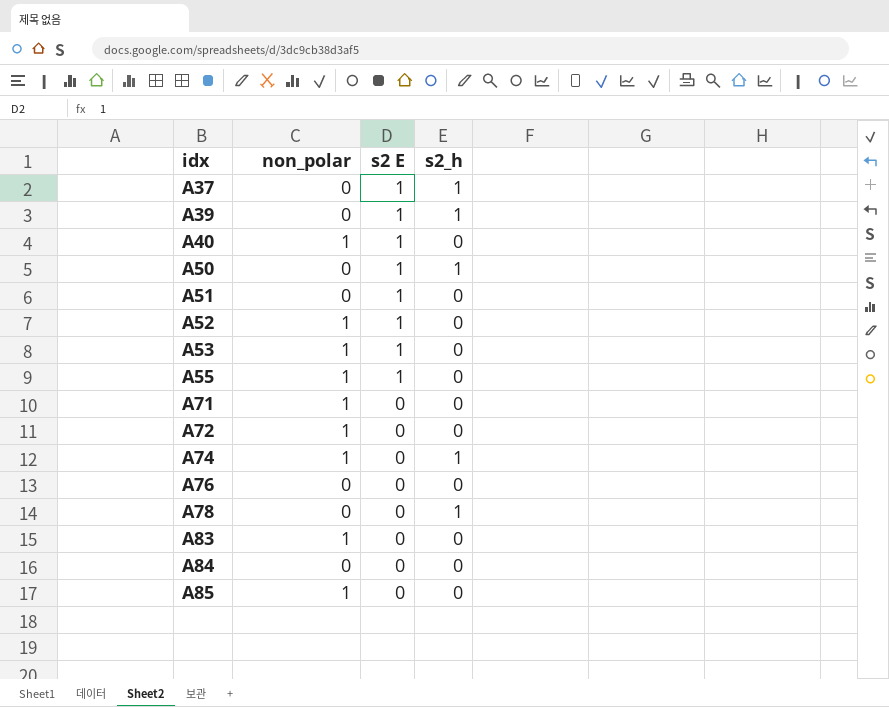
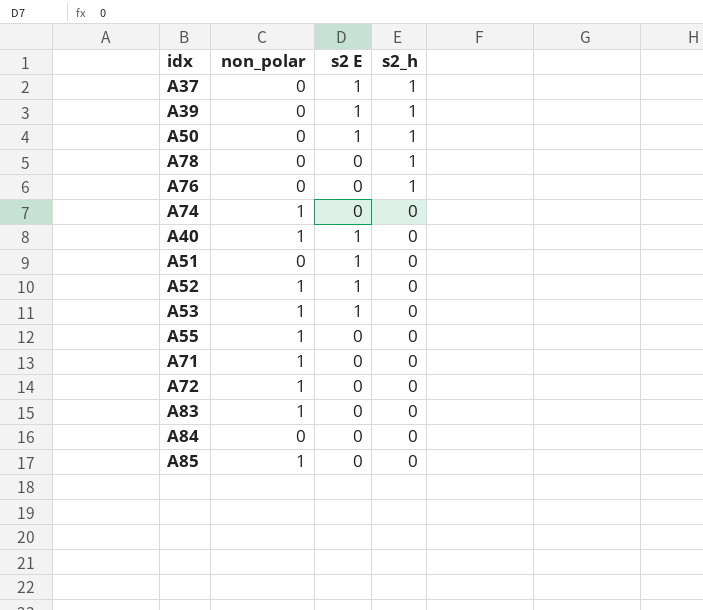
row order: idx ascending -> s2_h descending
A76 | s2_h: 0 -> 1
A74 | s2_h: 1 -> 0
A55 | s2 E: 1 -> 0

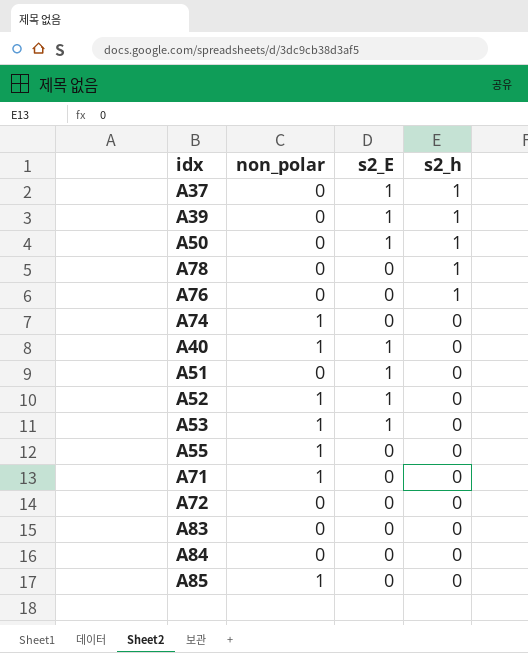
column name: s2 E -> s2_E
A72 | non_polar: 1 -> 0
A83 | non_polar: 1 -> 0

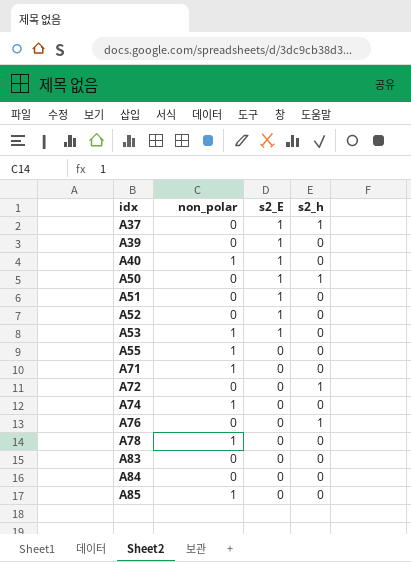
row order: s2_h descending -> idx ascending
A39 | s2_h: 1 -> 0
A52 | non_polar: 1 -> 0
A72 | s2_h: 0 -> 1
A78 | non_polar: 0 -> 1
A78 | s2_h: 1 -> 0

